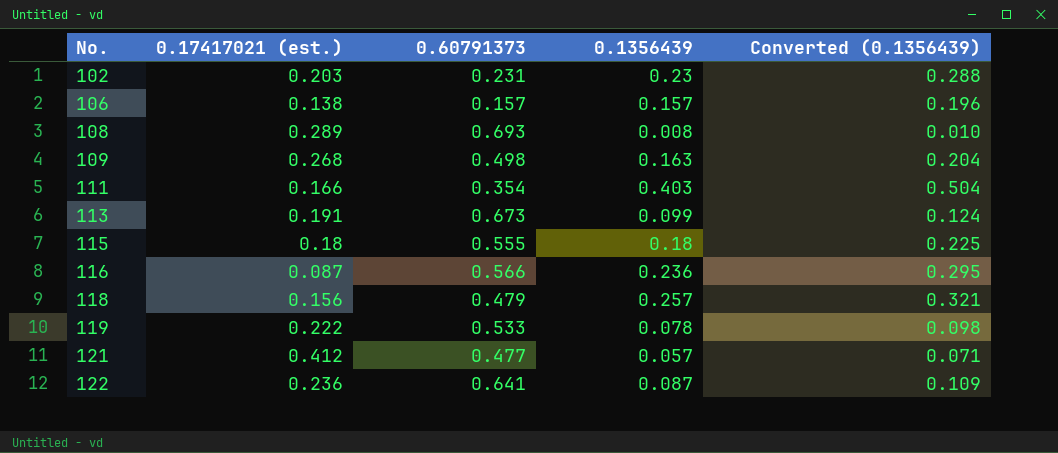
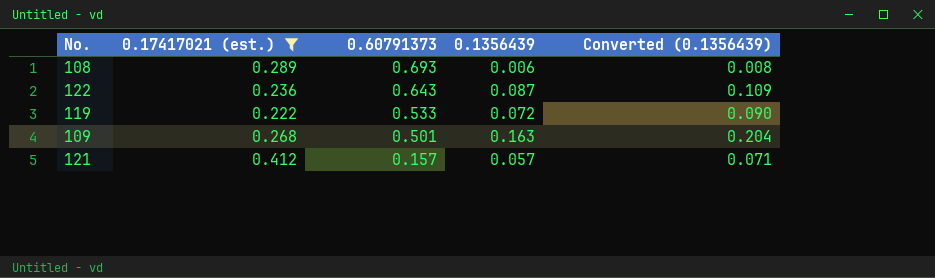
filter: none -> 0.17417021 (est.) >= 0.222
row order: No. ascending -> 0.60791373 descending
108 | 0.1356439: 0.008 -> 0.006
108 | Converted (0.1356439): 0.010 -> 0.008
122 | 0.60791373: 0.641 -> 0.643
119 | 0.1356439: 0.078 -> 0.072
119 | Converted (0.1356439): 0.098 -> 0.090
109 | 0.60791373: 0.498 -> 0.501
121 | 0.60791373: 0.477 -> 0.157

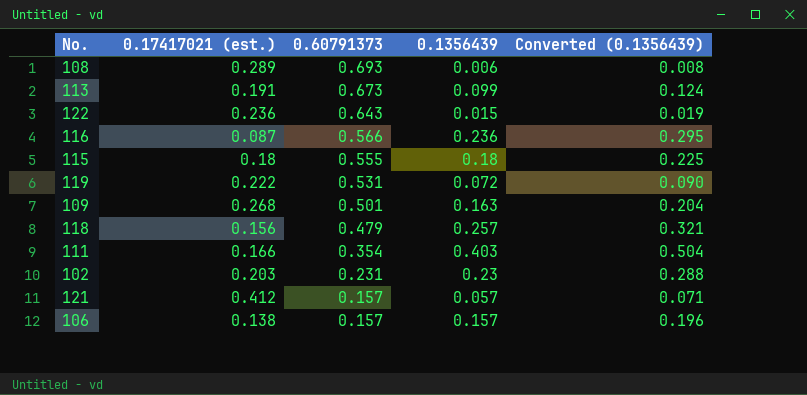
filter: 0.17417021 (est.) >= 0.222 -> none
122 | 0.1356439: 0.087 -> 0.015
122 | Converted (0.1356439): 0.109 -> 0.019
119 | 0.60791373: 0.533 -> 0.531

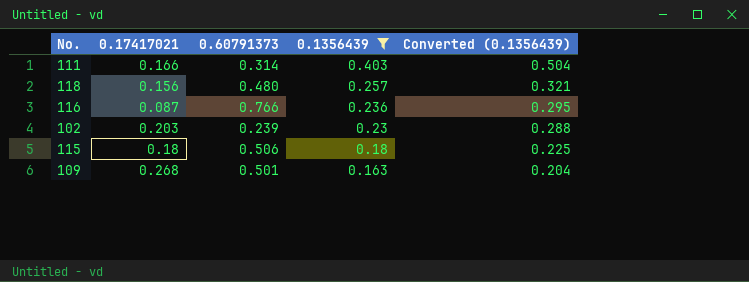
filter: none -> 0.1356439 >= 0.163
row order: 0.60791373 descending -> 0.1356439 descending
column name: 0.17417021 (est.) -> 0.17417021
111 | 0.60791373: 0.354 -> 0.314
118 | 0.60791373: 0.479 -> 0.480
116 | 0.60791373: 0.566 -> 0.766
102 | 0.60791373: 0.231 -> 0.239
115 | 0.60791373: 0.555 -> 0.506

